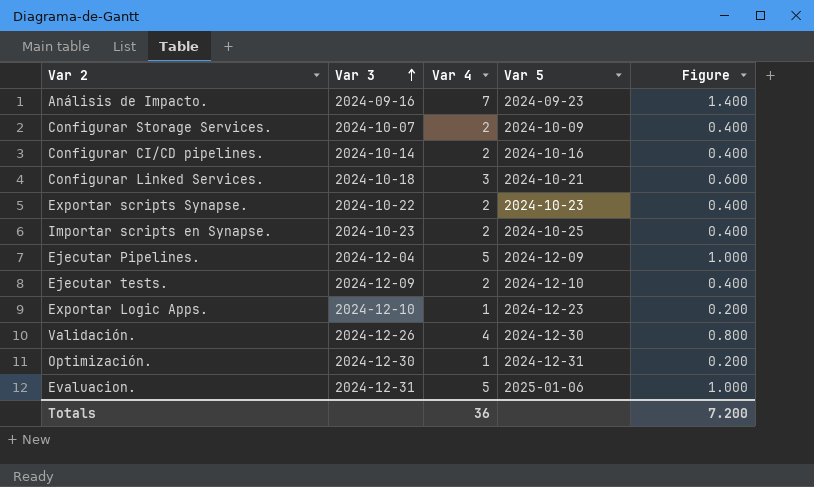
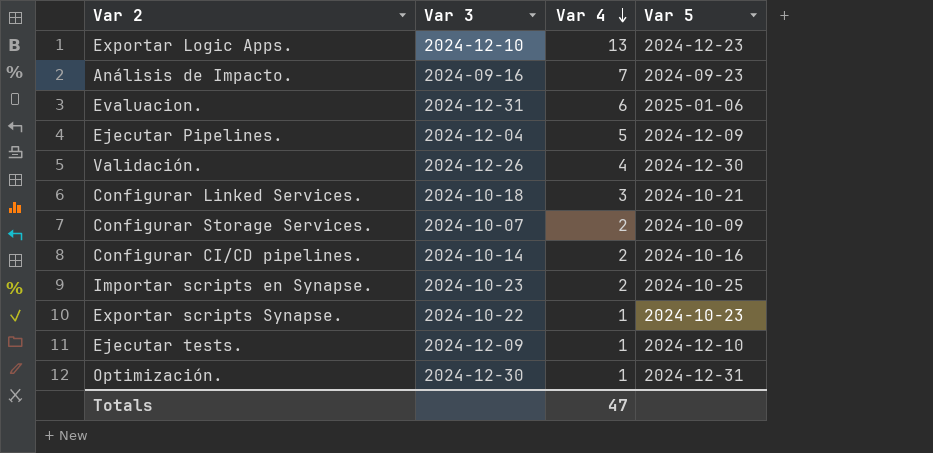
row order: Var 3 ascending -> Var 4 descending
column Figure | formula: [Var 4] * 0.2 -> none
Exportar Logic Apps. | Var 4: 1 -> 13
Evaluacion. | Var 4: 5 -> 6
Exportar scripts Synapse. | Var 4: 2 -> 1
Ejecutar tests. | Var 4: 2 -> 1
Totals | Var 4: 36 -> 47

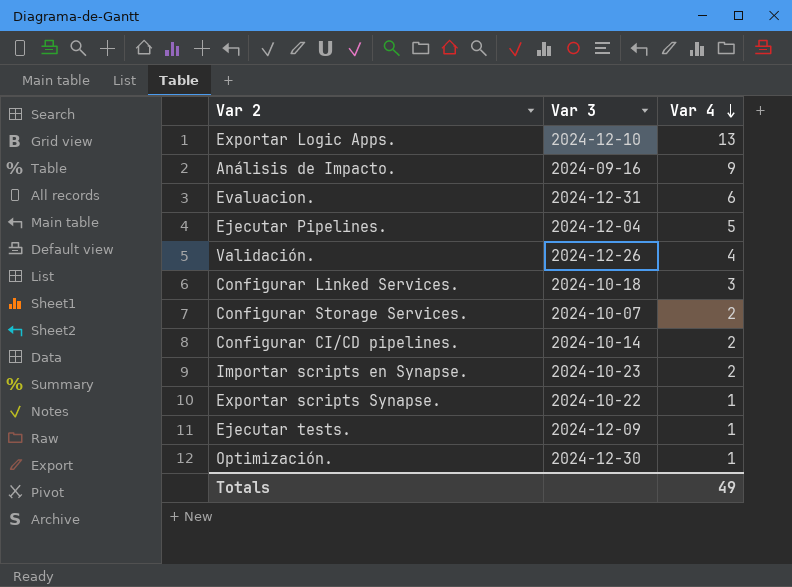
column Var 5 | position: 4 -> none
Análisis de Impacto. | Var 4: 7 -> 9
Totals | Var 4: 47 -> 49

